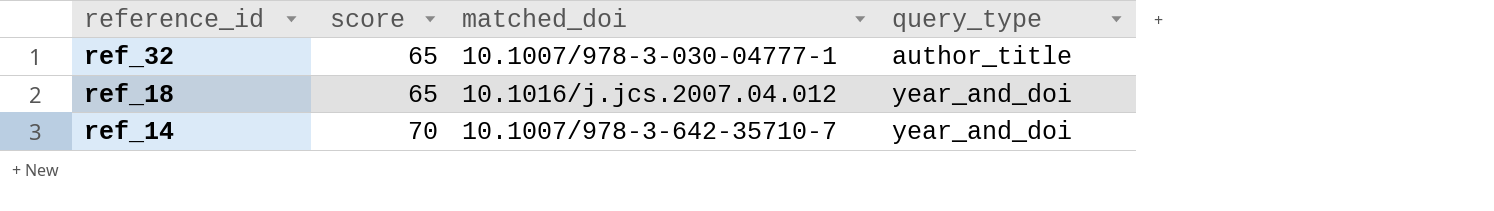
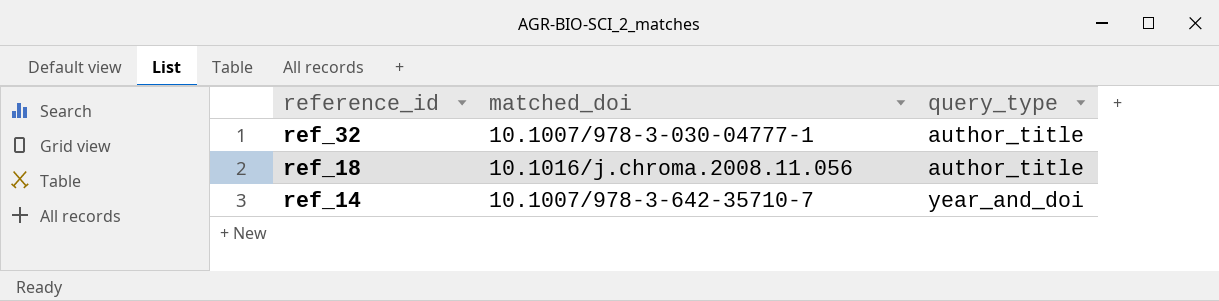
column score | position: 2 -> none
ref_18 | matched_doi: 10.1016/j.jcs.2007.04.012 -> 10.1016/j.chroma.2008.11.056
ref_18 | query_type: year_and_doi -> author_title

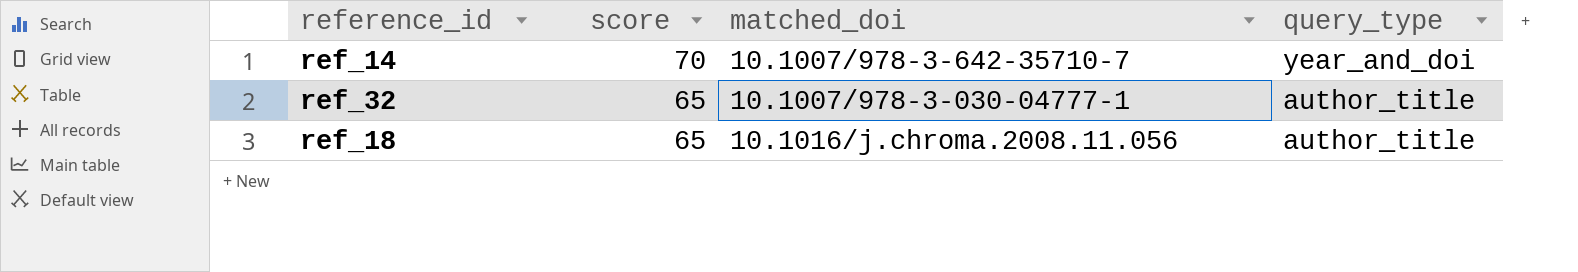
row order: reference_id descending -> score descending
column score | position: none -> 2

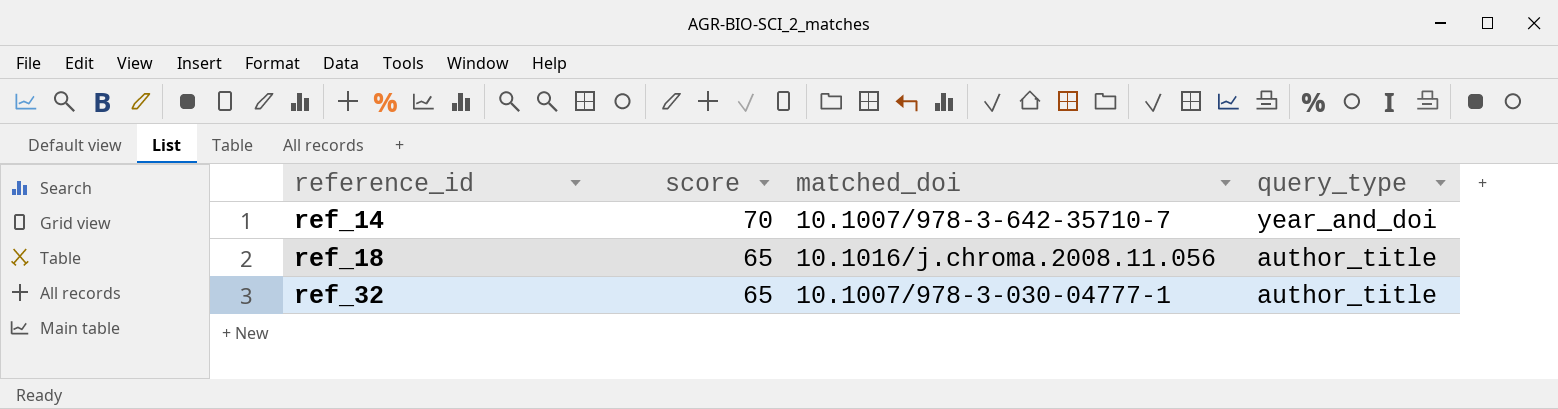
row order: score descending -> reference_id ascending

